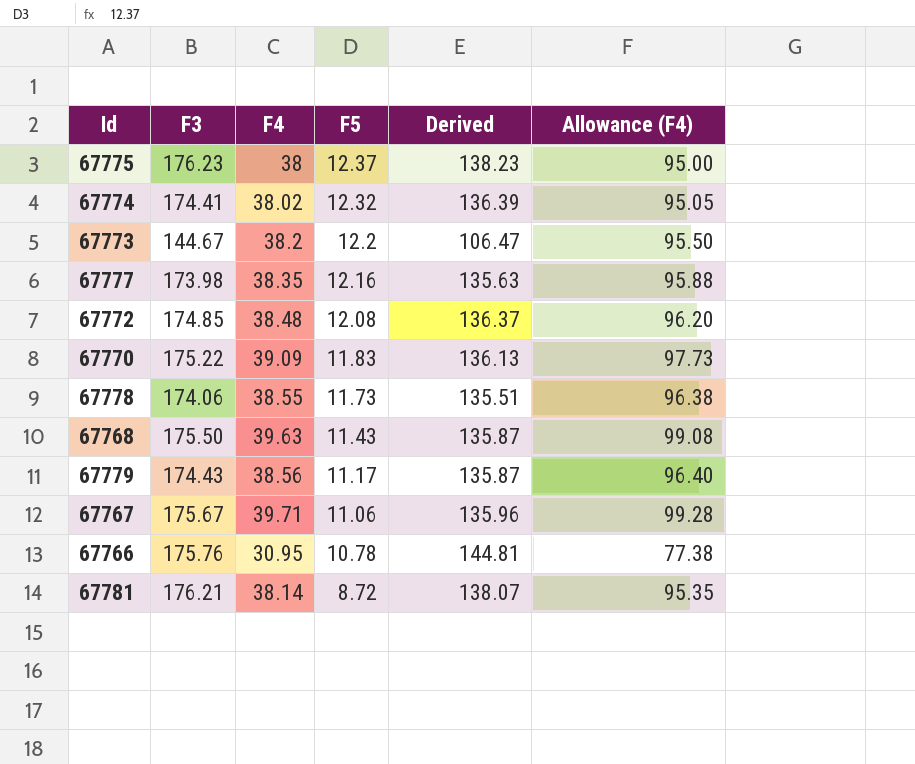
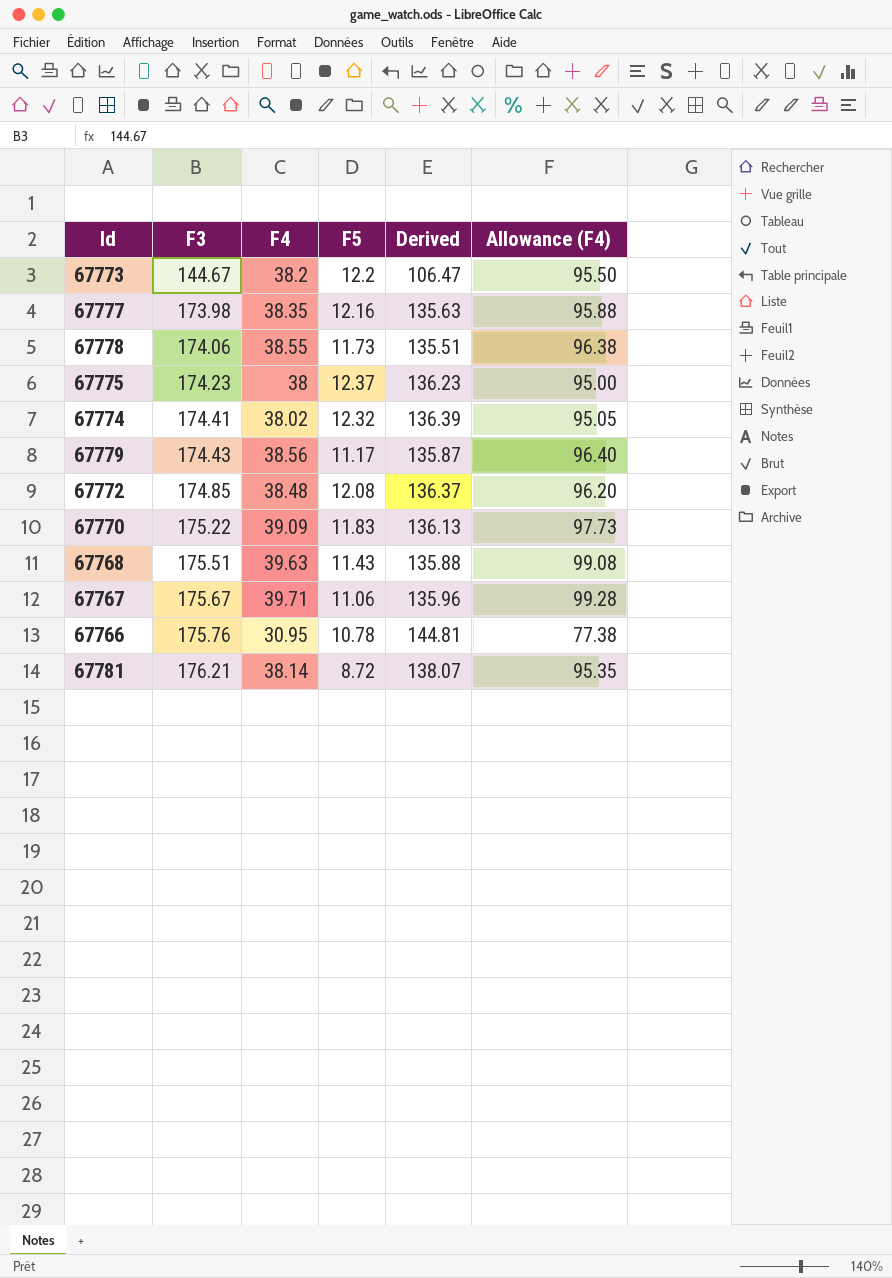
row order: F5 descending -> F3 ascending
67775 | F3: 176.23 -> 174.23
67775 | Derived: 138.23 -> 136.23
67768 | F3: 175.50 -> 175.51
67768 | Derived: 135.87 -> 135.88

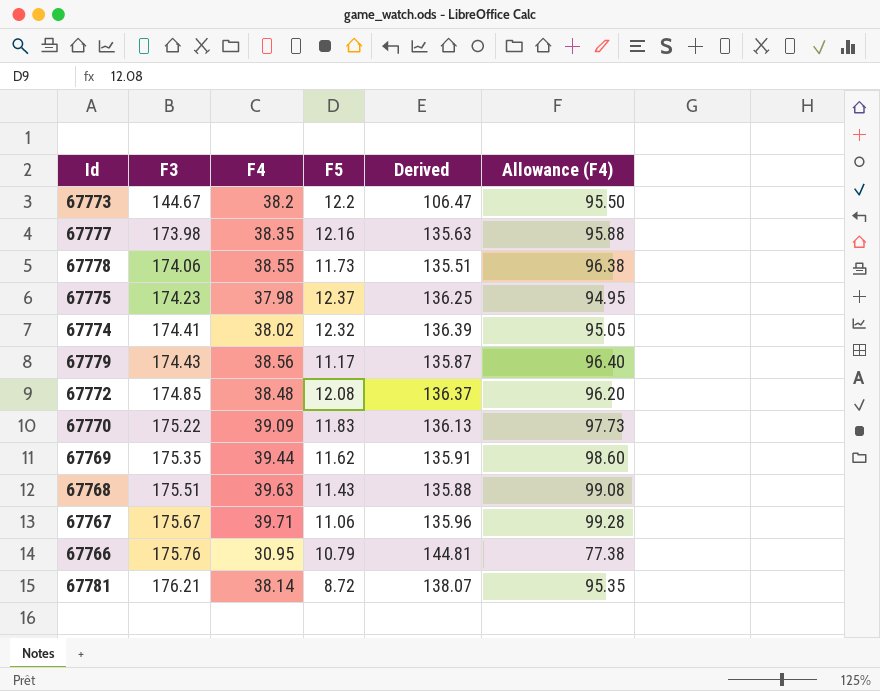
67775 | F4: 38 -> 37.98
67775 | Derived: 136.23 -> 136.25
67775 | Allowance (F4): 95.00 -> 94.95
row 67769: none -> 175.35 | 39.44 | 11.62 | 135.91 | 98.60
67766 | F5: 10.78 -> 10.79

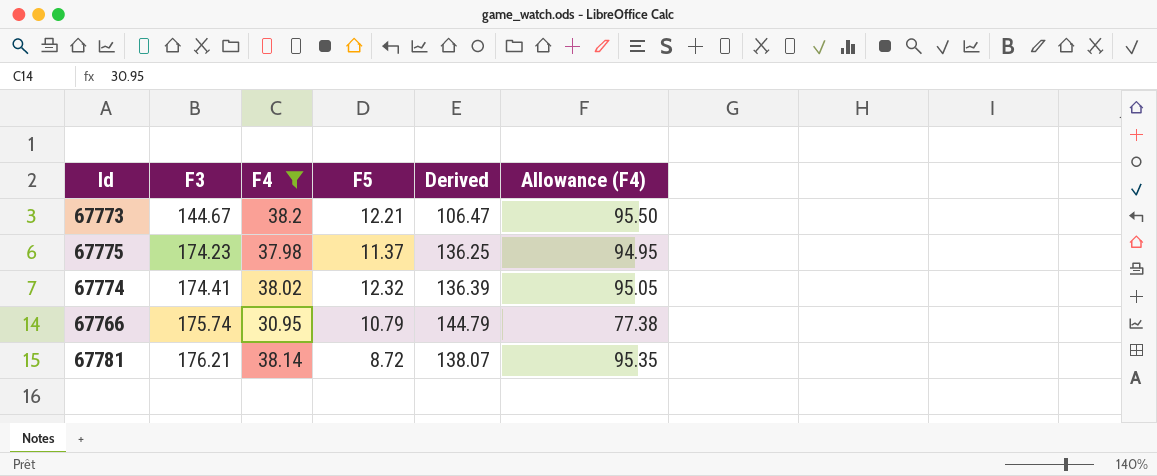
filter: none -> F4 <= 38.2
67773 | F5: 12.2 -> 12.21
67775 | F5: 12.37 -> 11.37
67766 | F3: 175.76 -> 175.74
67766 | Derived: 144.81 -> 144.79

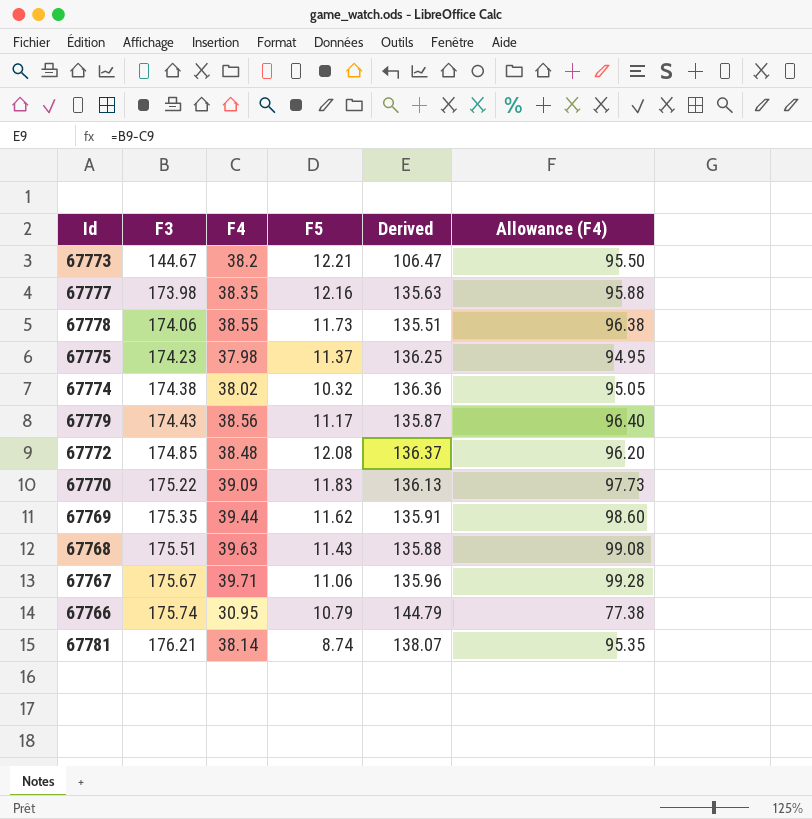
filter: F4 <= 38.2 -> none
67774 | F3: 174.41 -> 174.38
67774 | F5: 12.32 -> 10.32
67774 | Derived: 136.39 -> 136.36
67781 | F5: 8.72 -> 8.74

